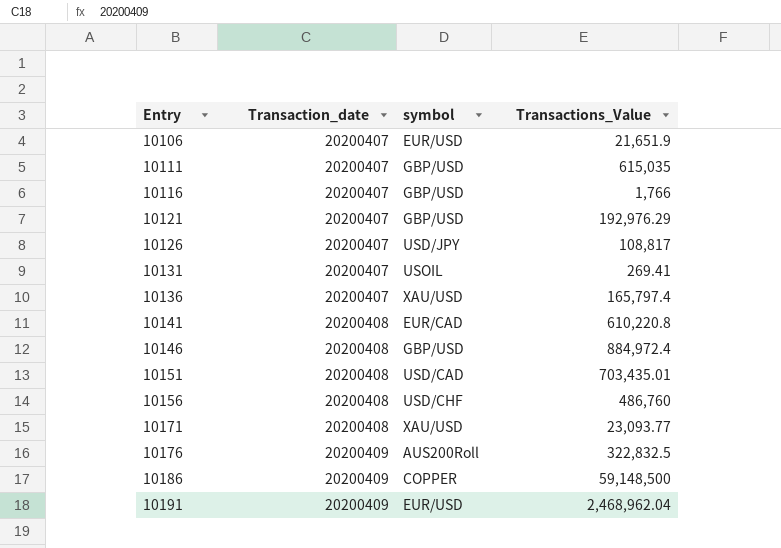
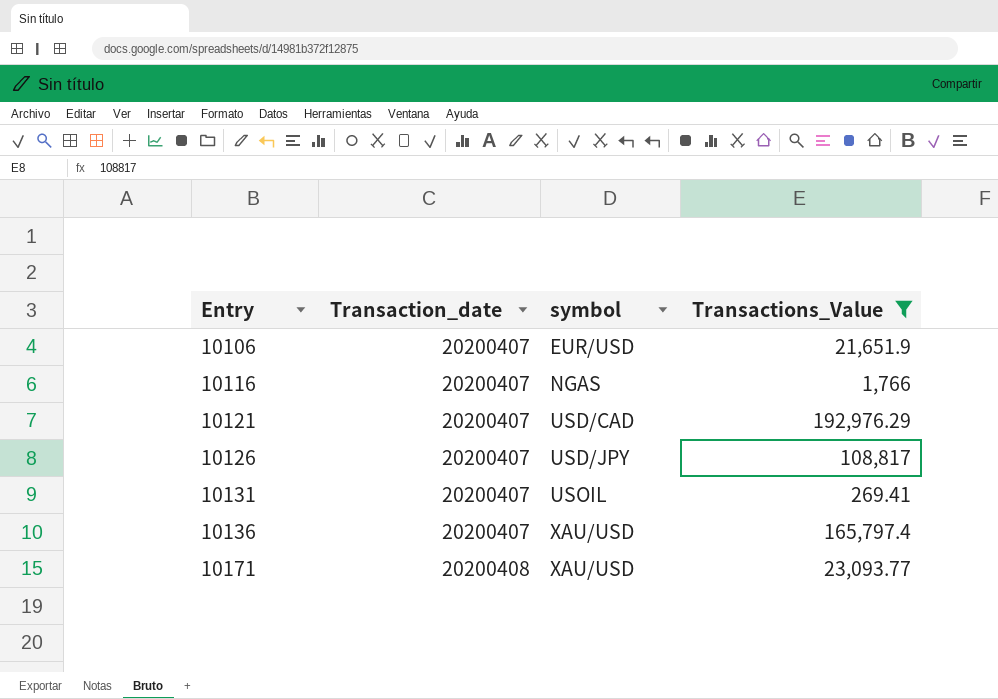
filter: none -> Transactions_Value <= 192,976.29
10116 | symbol: GBP/USD -> NGAS
10121 | symbol: GBP/USD -> USD/CAD

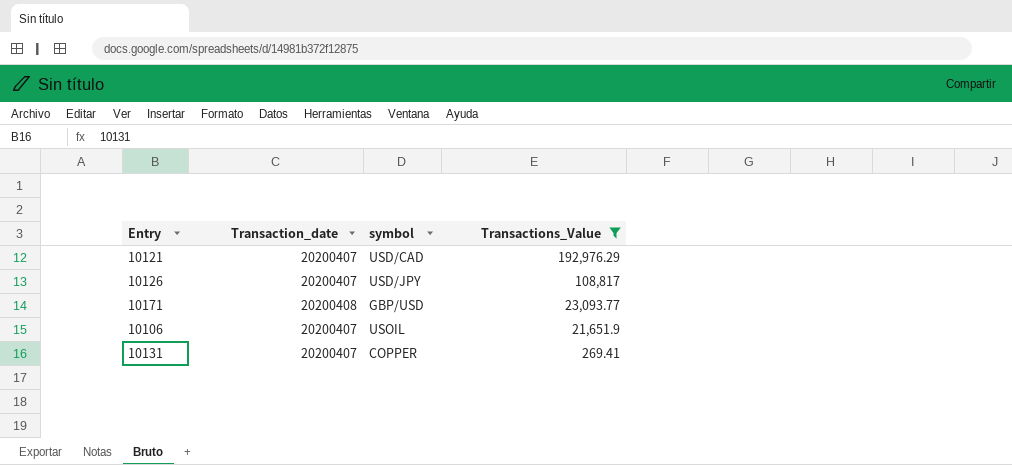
row order: Entry ascending -> Transactions_Value descending
row 10116: 20200407 | NGAS | 1,766 -> none
row 10136: 20200407 | XAU/USD | 165,797.4 -> none
10171 | symbol: XAU/USD -> GBP/USD
10106 | symbol: EUR/USD -> USOIL
10131 | symbol: USOIL -> COPPER

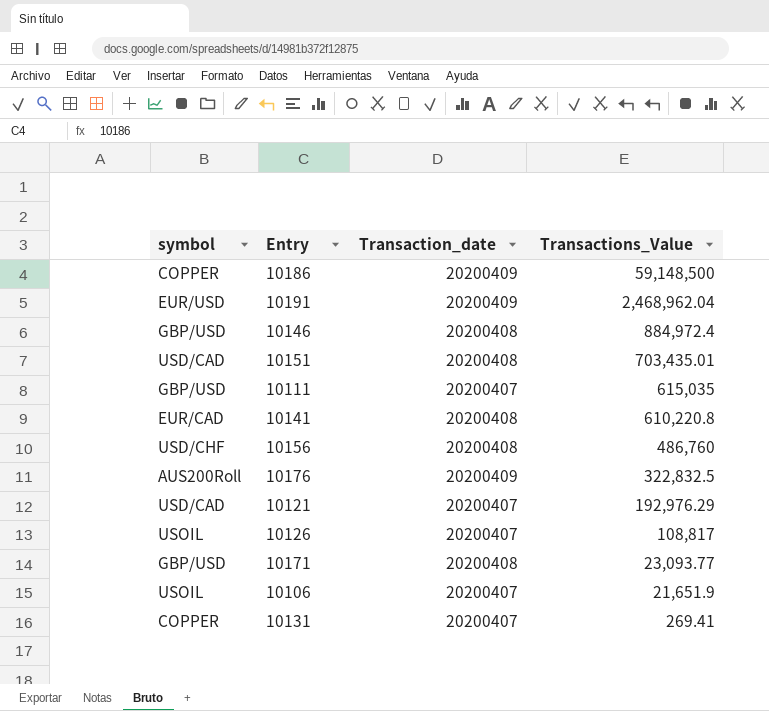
filter: Transactions_Value <= 192,976.29 -> none
column symbol | position: 3 -> 1
10126 | symbol: USD/JPY -> USOIL

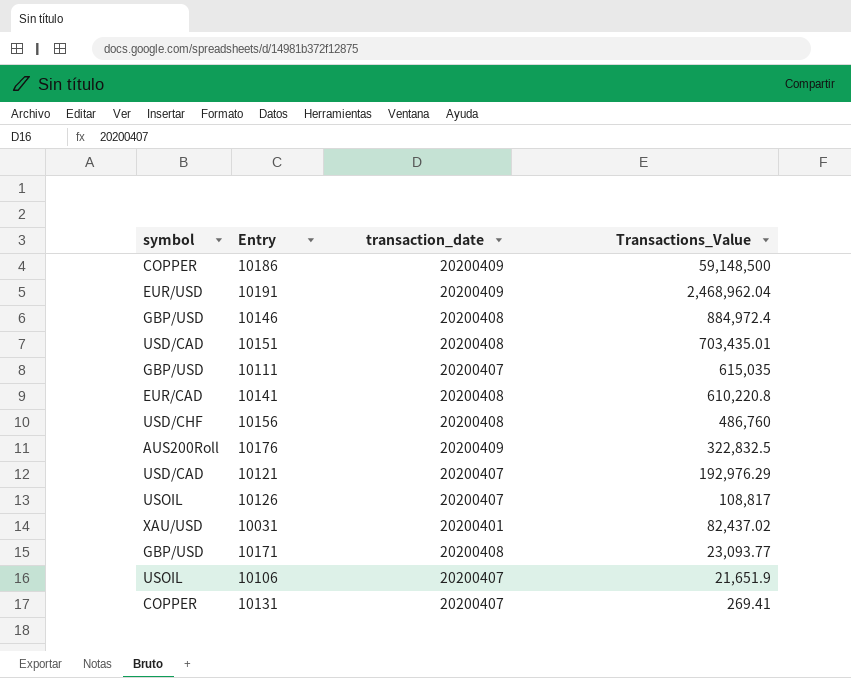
column name: Transaction_date -> transaction_date
row 10031: none -> XAU/USD | 20200401 | 82,437.02

